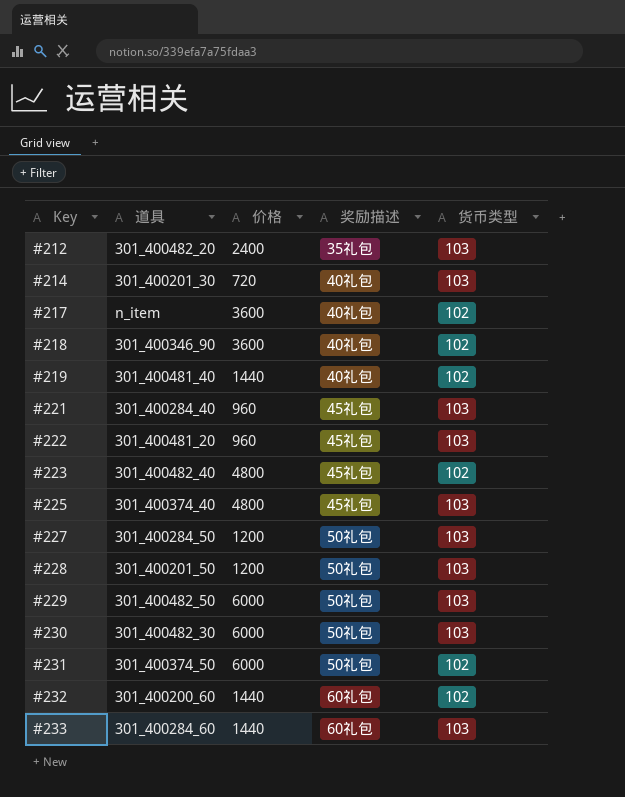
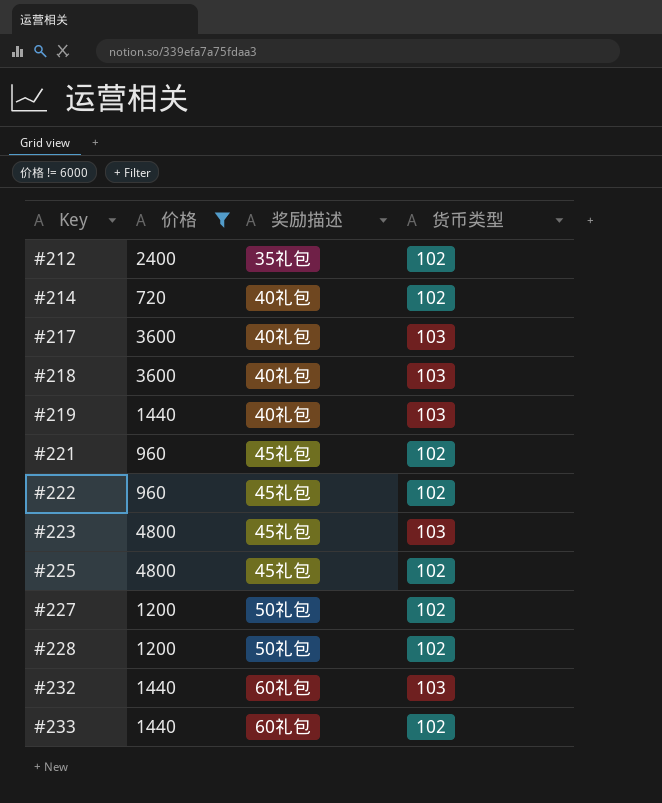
filter: none -> 价格 != 6000
column 道具 | position: 2 -> none
#212 | 货币类型: 103 -> 102
#214 | 货币类型: 103 -> 102
#217 | 货币类型: 102 -> 103
#218 | 货币类型: 102 -> 103
#219 | 货币类型: 102 -> 103
#221 | 货币类型: 103 -> 102
#222 | 货币类型: 103 -> 102
#223 | 货币类型: 102 -> 103
#225 | 货币类型: 103 -> 102
#227 | 货币类型: 103 -> 102
#228 | 货币类型: 103 -> 102
#232 | 货币类型: 102 -> 103
#233 | 货币类型: 103 -> 102

